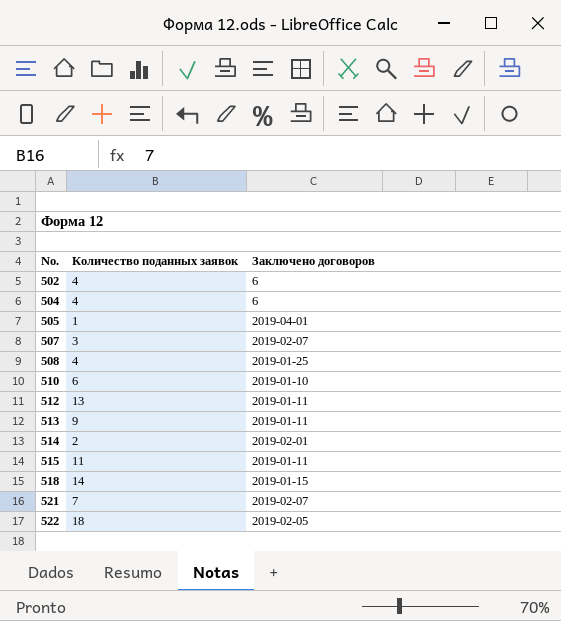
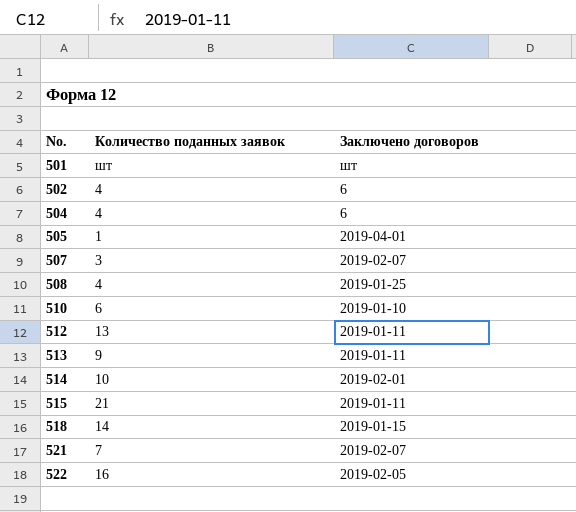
row 501: none -> шт | шт
514 | Количество поданных заявок: 2 -> 10
515 | Количество поданных заявок: 11 -> 21
522 | Количество поданных заявок: 18 -> 16

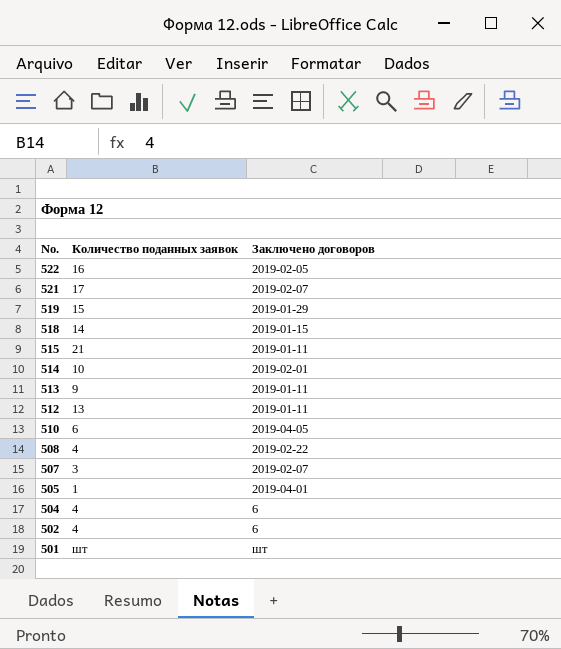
row order: No. ascending -> No. descending
521 | Количество поданных заявок: 7 -> 17
row 519: none -> 15 | 2019-01-29
510 | Заключено договоров: 2019-01-10 -> 2019-04-05
508 | Заключено договоров: 2019-01-25 -> 2019-02-22

